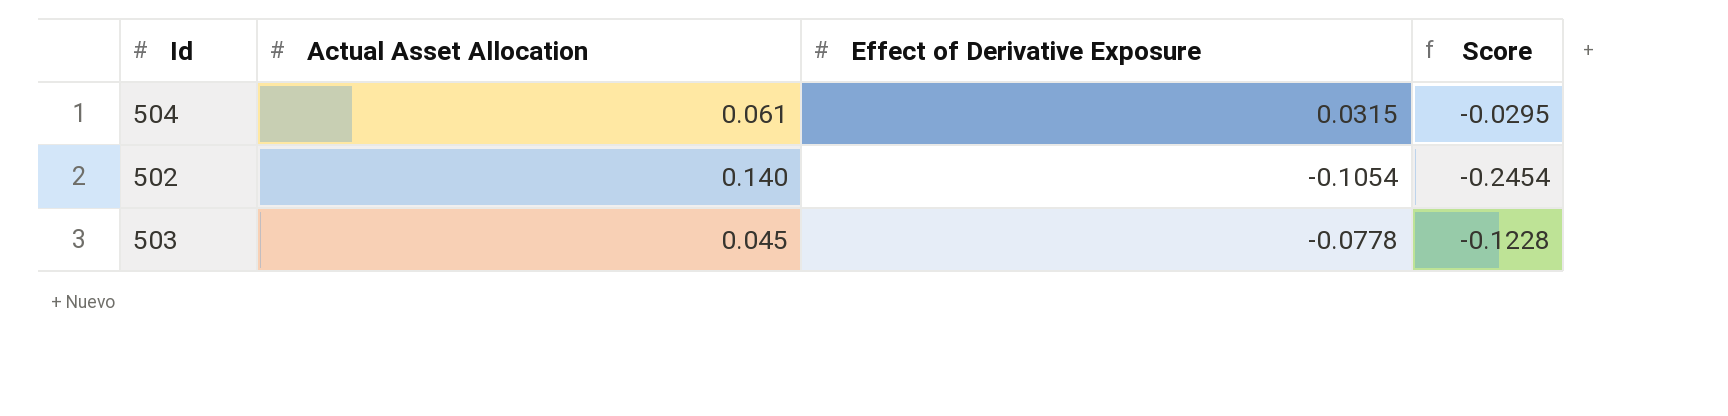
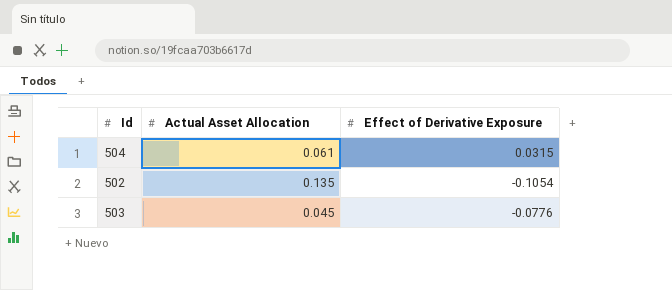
column Score | formula: [Effect of Derivative Exposure] - [Actual Asset Allocation] -> none
502 | Actual Asset Allocation: 0.140 -> 0.135
503 | Effect of Derivative Exposure: -0.0778 -> -0.0776

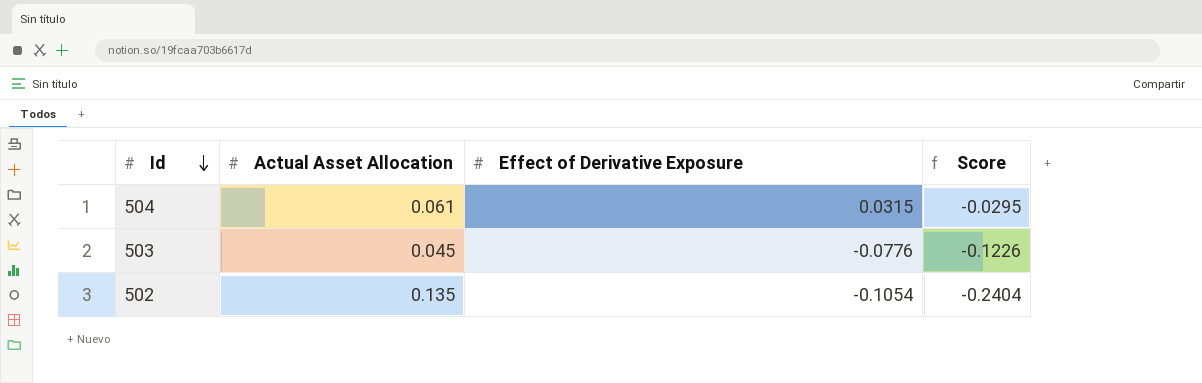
row order: none -> Id descending
column Score | formula: none -> [Effect of Derivative Exposure] - [Actual Asset Allocation]

